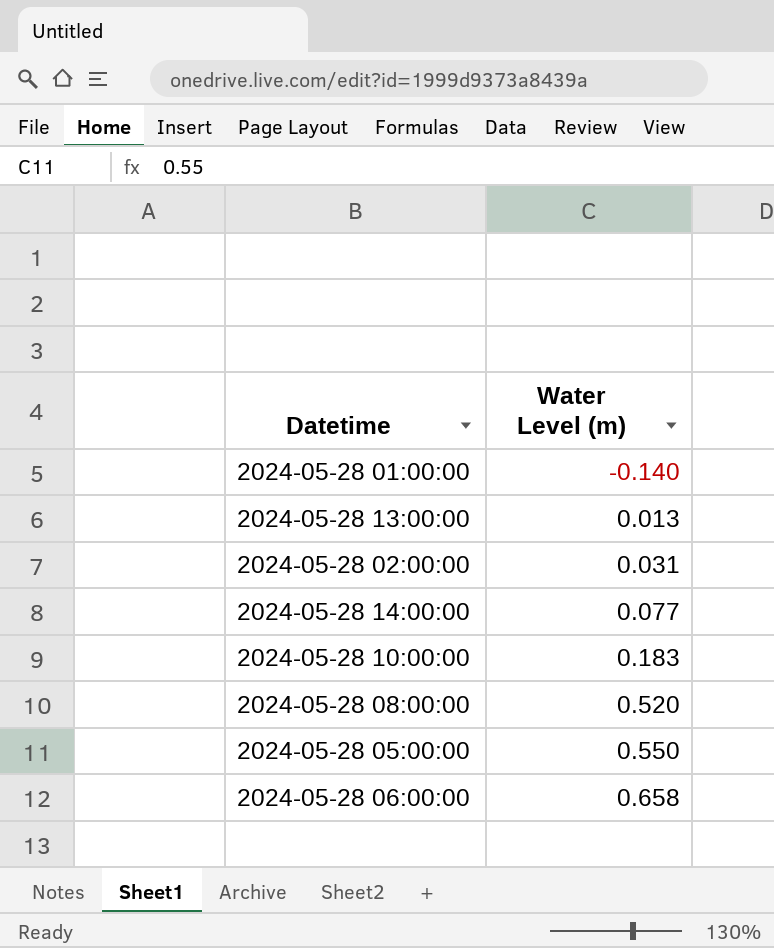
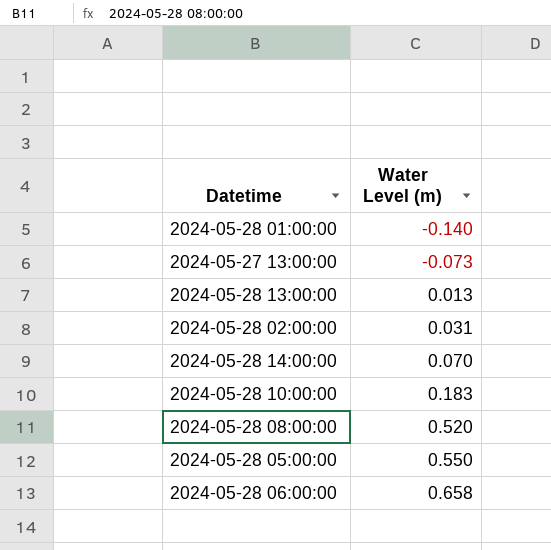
row 2024-05-27 13:00:00: none -> -0.073
2024-05-28 14:00:00 | Water Level (m): 0.077 -> 0.070

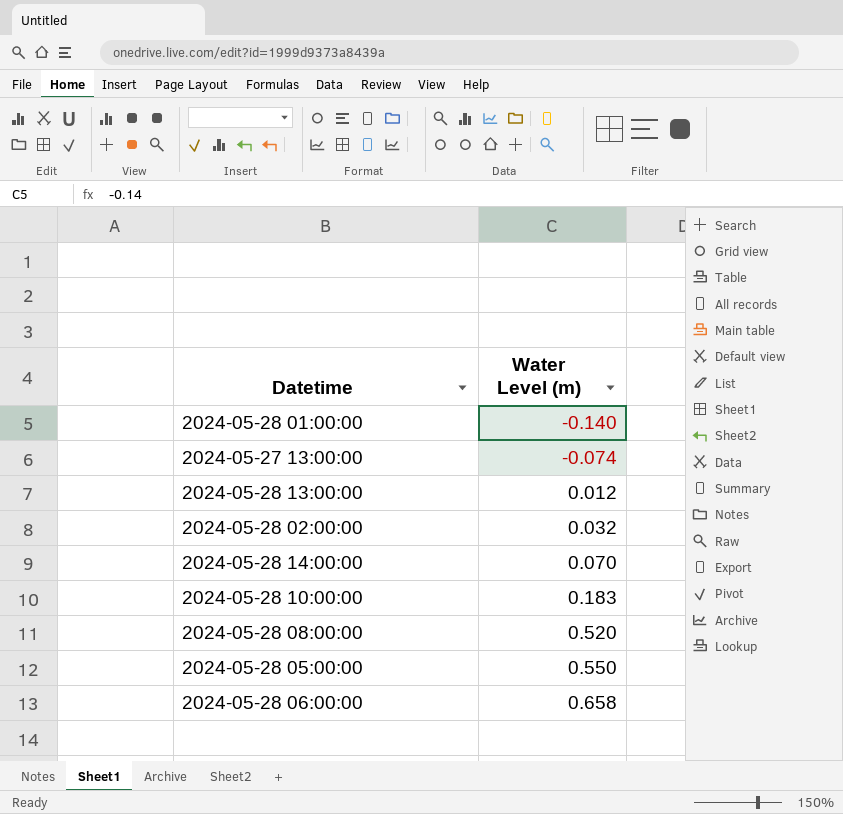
2024-05-27 13:00:00 | Water Level (m): -0.073 -> -0.074
2024-05-28 13:00:00 | Water Level (m): 0.013 -> 0.012
2024-05-28 02:00:00 | Water Level (m): 0.031 -> 0.032

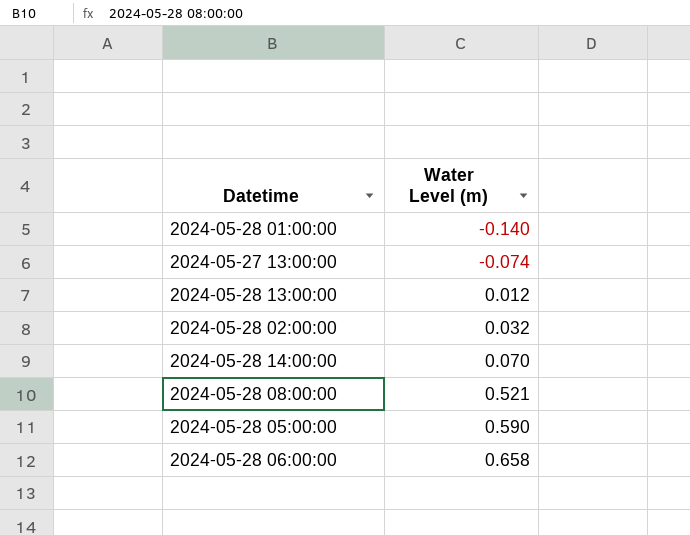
row 2024-05-28 10:00:00: 0.183 -> none
2024-05-28 08:00:00 | Water Level (m): 0.520 -> 0.521
2024-05-28 05:00:00 | Water Level (m): 0.550 -> 0.590

